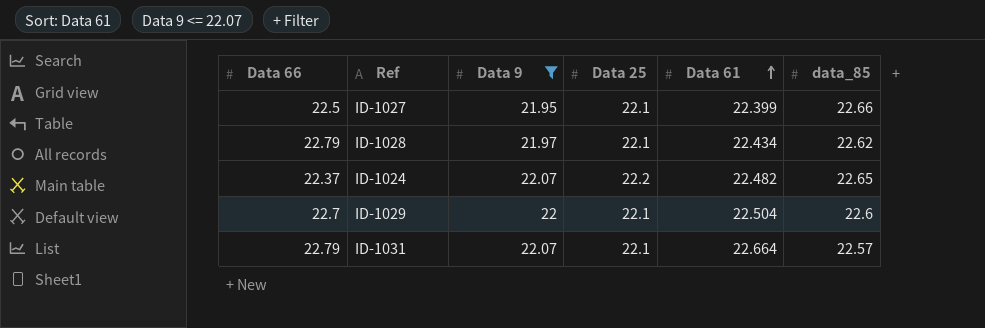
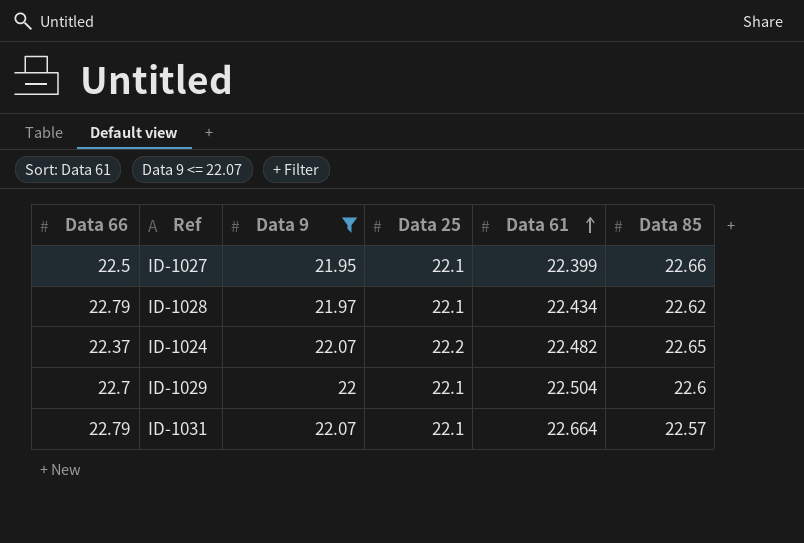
column name: data_85 -> Data 85

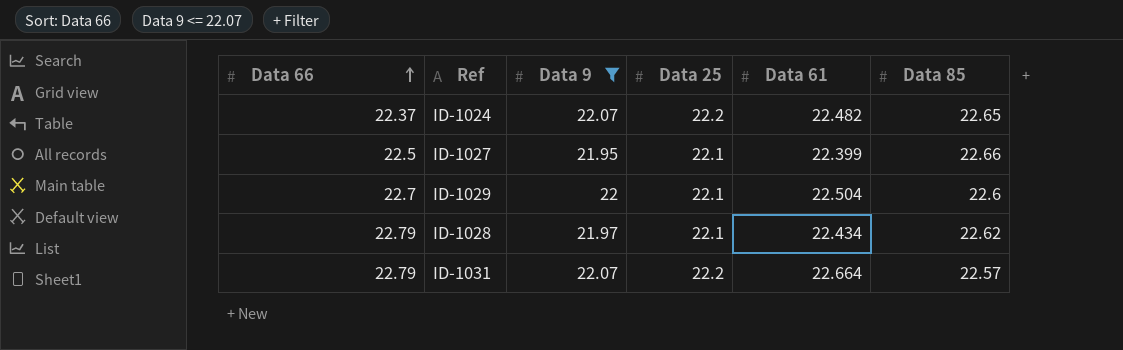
row order: Data 61 ascending -> Data 66 ascending
ID-1031 | Data 25: 22.1 -> 22.2

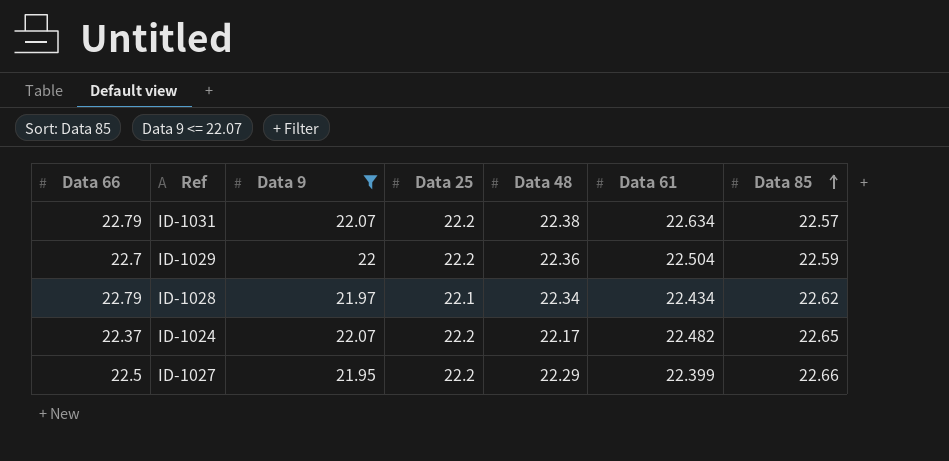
row order: Data 66 ascending -> Data 85 ascending
column Data 48 | position: none -> 5
ID-1031 | Data 61: 22.664 -> 22.634
ID-1029 | Data 25: 22.1 -> 22.2
ID-1029 | Data 85: 22.6 -> 22.59
ID-1027 | Data 25: 22.1 -> 22.2

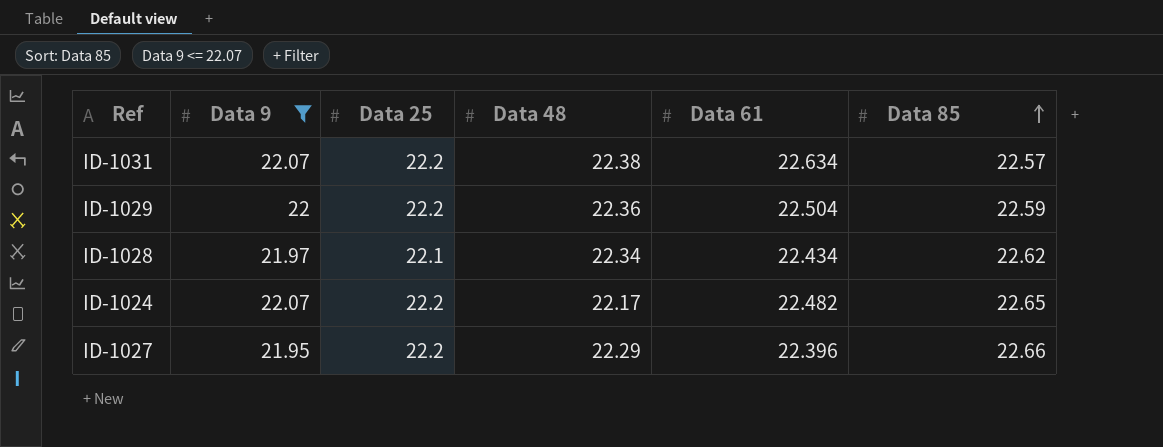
column Data 66 | position: 1 -> none
ID-1027 | Data 61: 22.399 -> 22.396

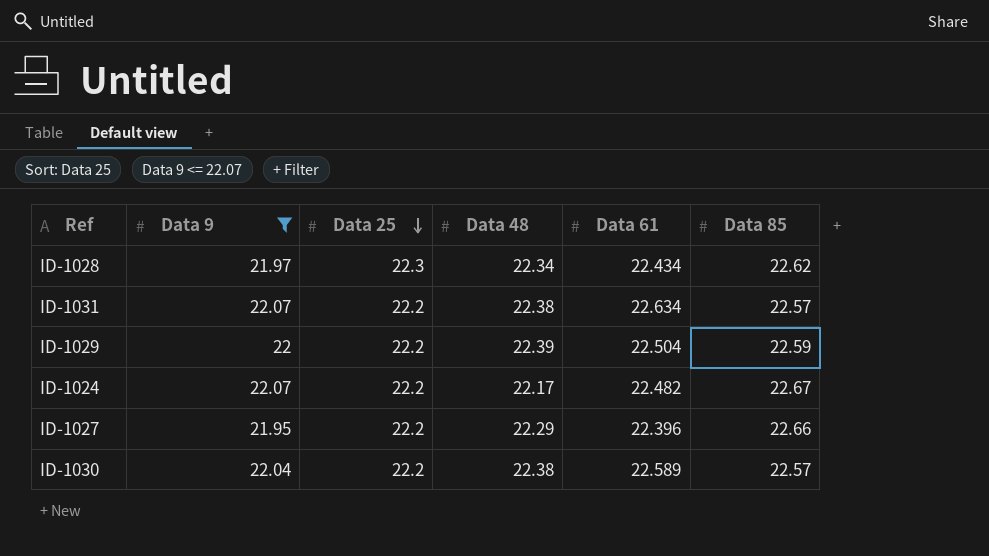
row order: Data 85 ascending -> Data 25 descending
ID-1028 | Data 25: 22.1 -> 22.3
ID-1029 | Data 48: 22.36 -> 22.39
ID-1024 | Data 85: 22.65 -> 22.67
row ID-1030: none -> 22.04 | 22.2 | 22.38 | 22.589 | 22.57

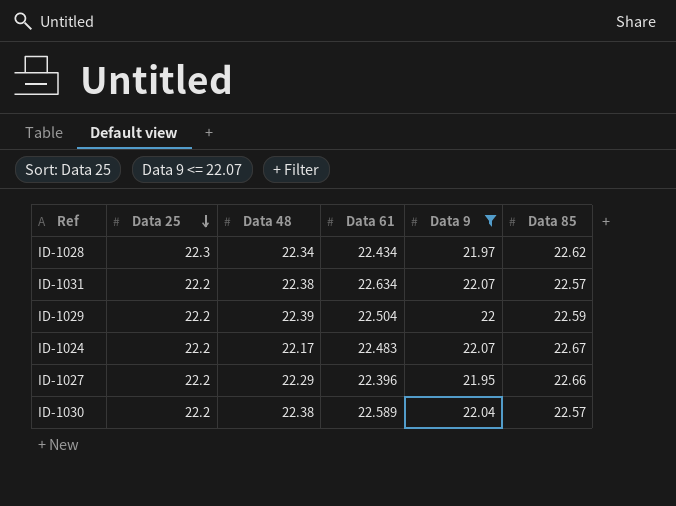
column Data 9 | position: 2 -> 5
ID-1024 | Data 61: 22.482 -> 22.483

